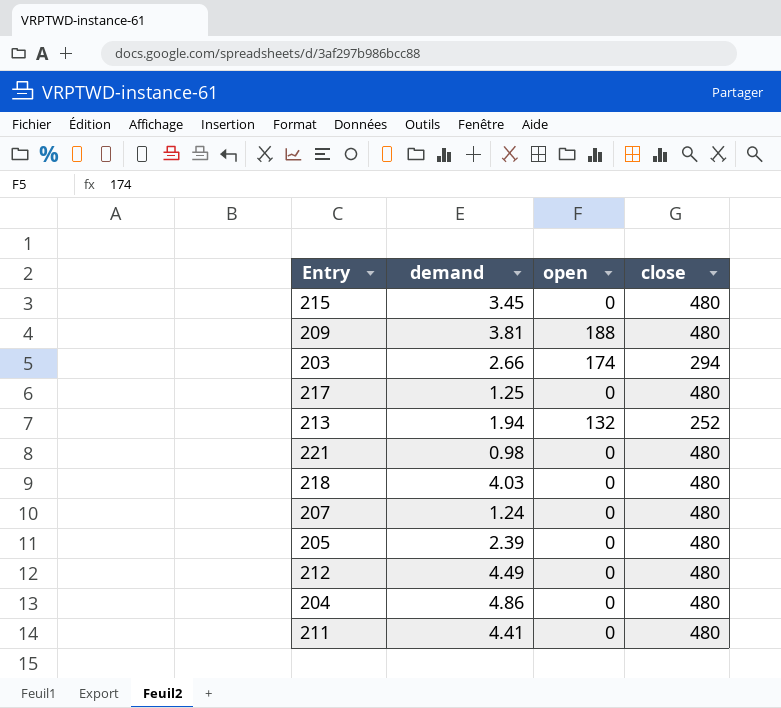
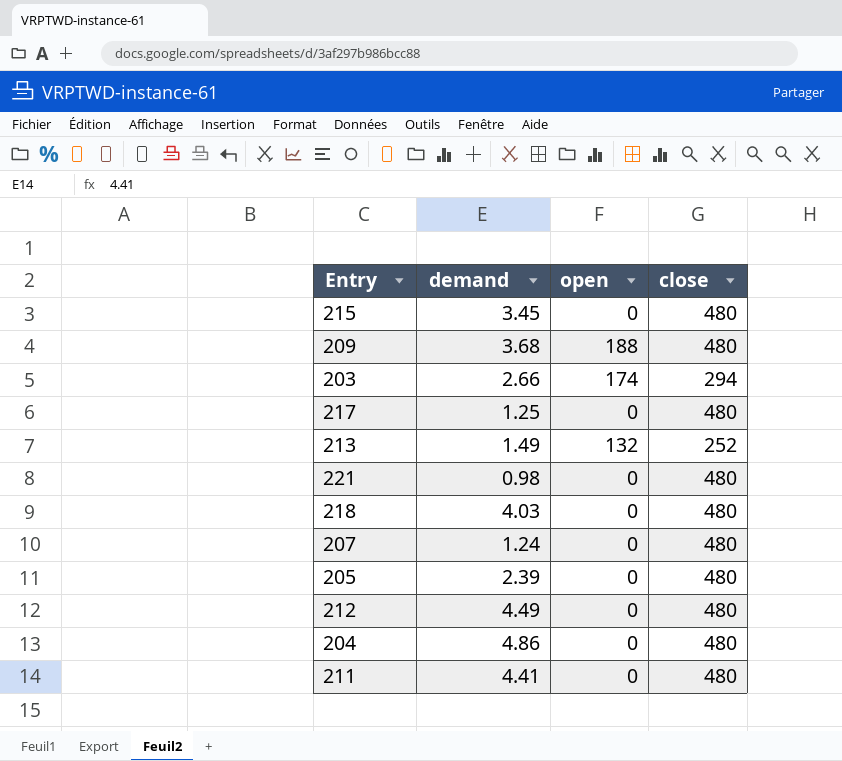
209 | demand: 3.81 -> 3.68
213 | demand: 1.94 -> 1.49

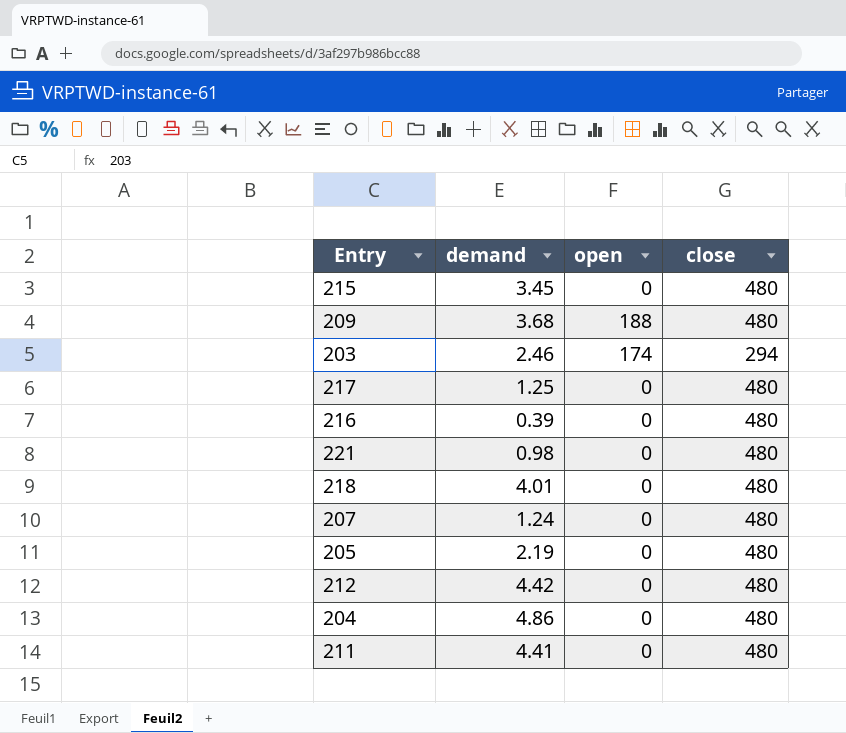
row 213: 1.49 | 132 | 252 -> none
203 | demand: 2.66 -> 2.46
row 216: none -> 0.39 | 0 | 480
218 | demand: 4.03 -> 4.01
205 | demand: 2.39 -> 2.19
212 | demand: 4.49 -> 4.42

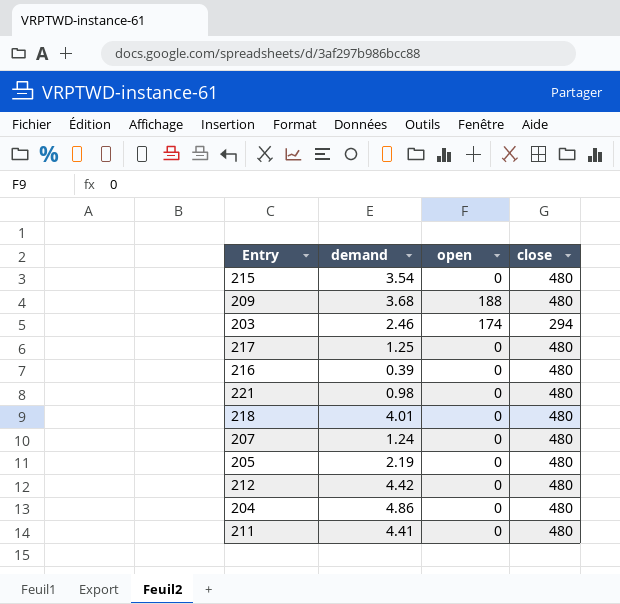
215 | demand: 3.45 -> 3.54

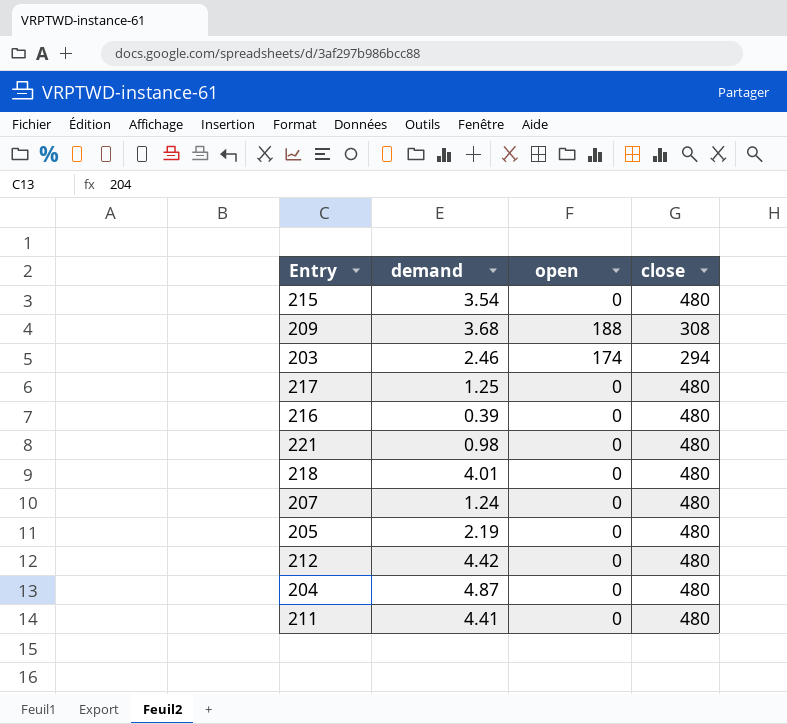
209 | close: 480 -> 308
204 | demand: 4.86 -> 4.87

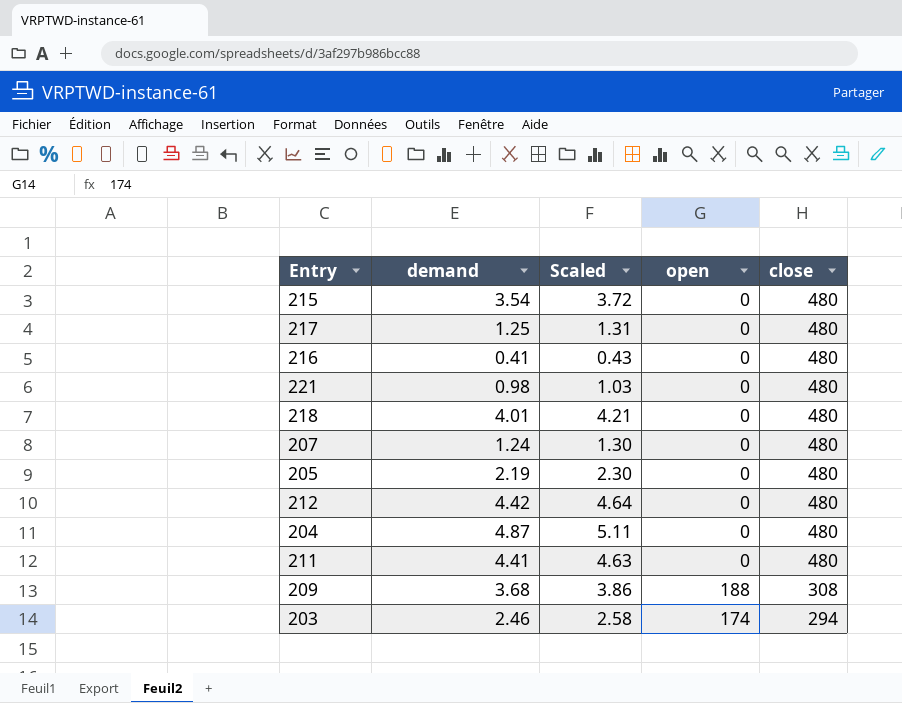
row order: none -> close descending
column Scaled | formula: none -> [demand] * 1.05
216 | demand: 0.39 -> 0.41

